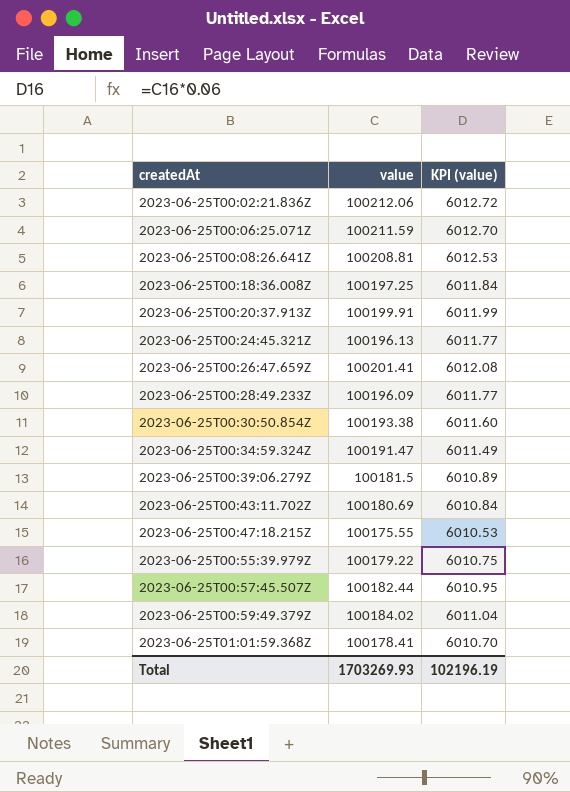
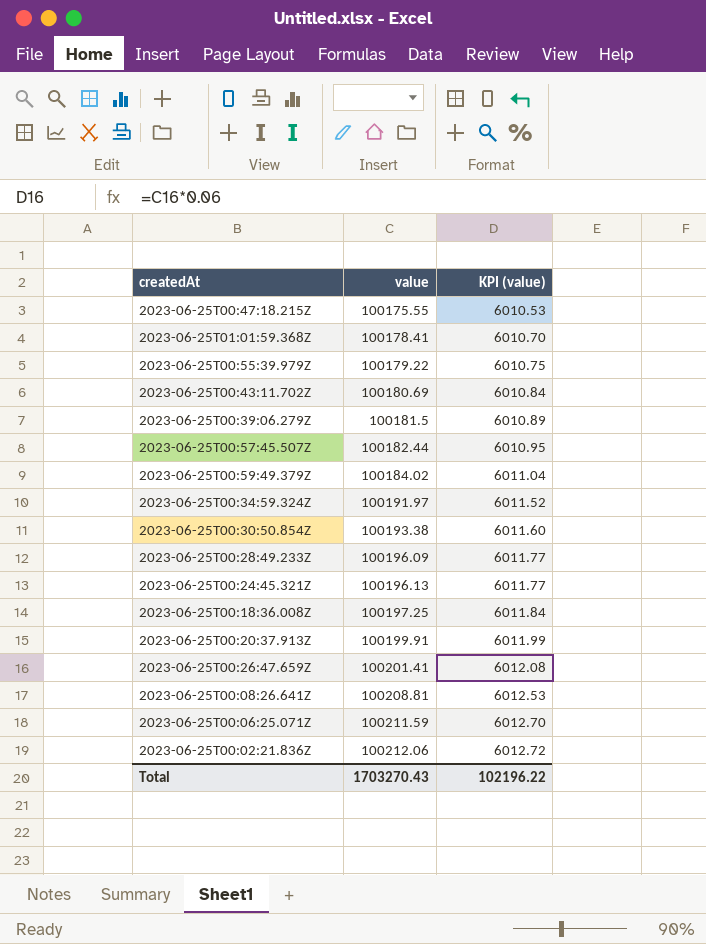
row order: createdAt ascending -> value ascending
2023-06-25T00:34:59.324Z | value: 100191.47 -> 100191.97
2023-06-25T00:34:59.324Z | KPI (value): 6011.49 -> 6011.52
Total | value: 1703269.93 -> 1703270.43
Total | KPI (value): 102196.19 -> 102196.22

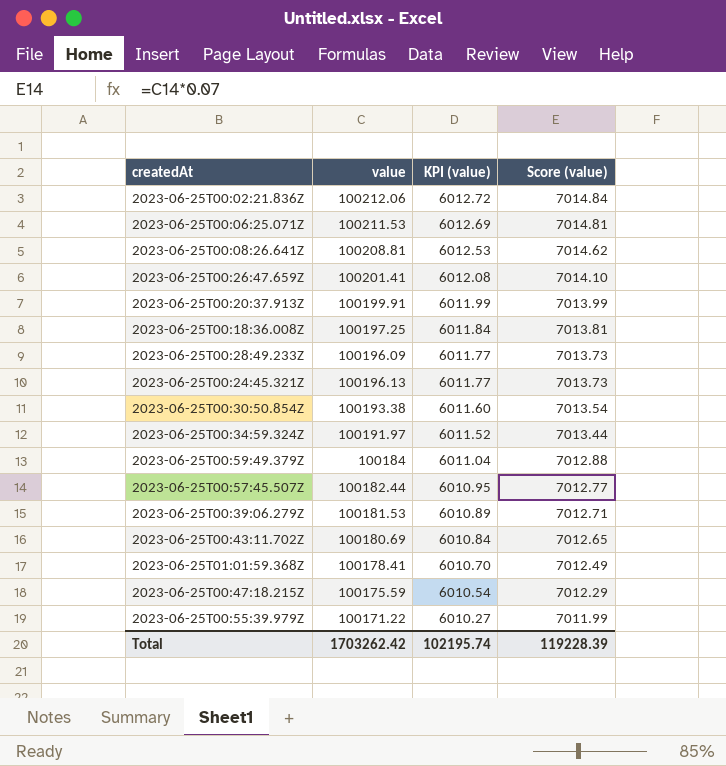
row order: value ascending -> KPI (value) descending
column Score (value) | formula: none -> [value] * 0.07
2023-06-25T00:06:25.071Z | value: 100211.59 -> 100211.53
2023-06-25T00:06:25.071Z | KPI (value): 6012.70 -> 6012.69
2023-06-25T00:59:49.379Z | value: 100184.02 -> 100184
2023-06-25T00:39:06.279Z | value: 100181.5 -> 100181.53
2023-06-25T00:47:18.215Z | value: 100175.55 -> 100175.59
2023-06-25T00:47:18.215Z | KPI (value): 6010.53 -> 6010.54
2023-06-25T00:55:39.979Z | value: 100179.22 -> 100171.22
2023-06-25T00:55:39.979Z | KPI (value): 6010.75 -> 6010.27
Total | value: 1703270.43 -> 1703262.42
Total | KPI (value): 102196.22 -> 102195.74

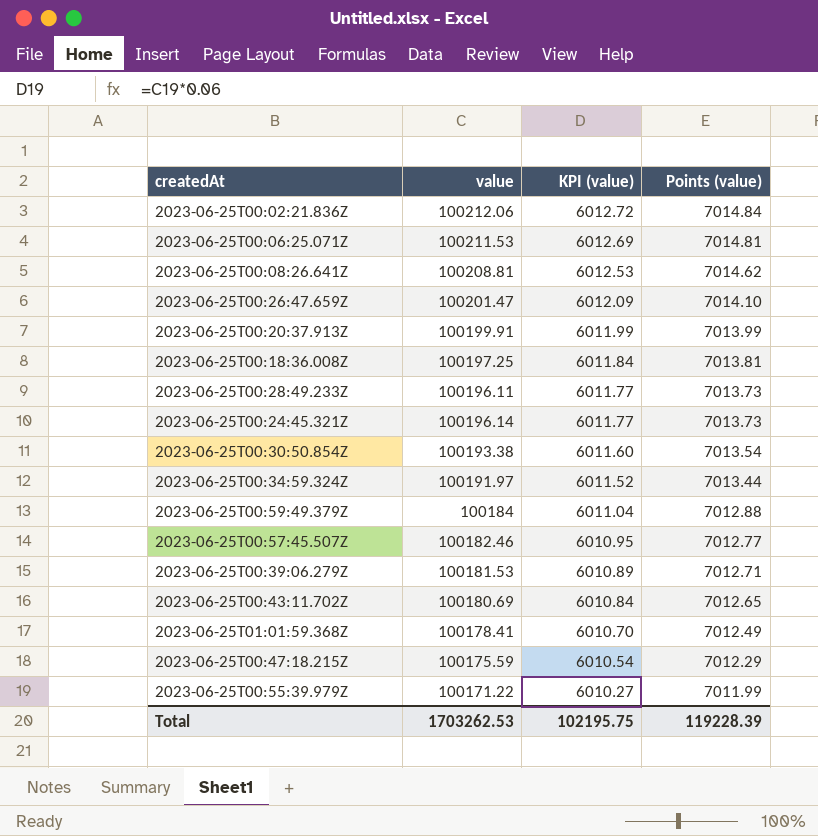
column name: Score (value) -> Points (value)
2023-06-25T00:26:47.659Z | value: 100201.41 -> 100201.47
2023-06-25T00:26:47.659Z | KPI (value): 6012.08 -> 6012.09
2023-06-25T00:28:49.233Z | value: 100196.09 -> 100196.11
2023-06-25T00:24:45.321Z | value: 100196.13 -> 100196.14
2023-06-25T00:57:45.507Z | value: 100182.44 -> 100182.46
Total | value: 1703262.42 -> 1703262.53
Total | KPI (value): 102195.74 -> 102195.75

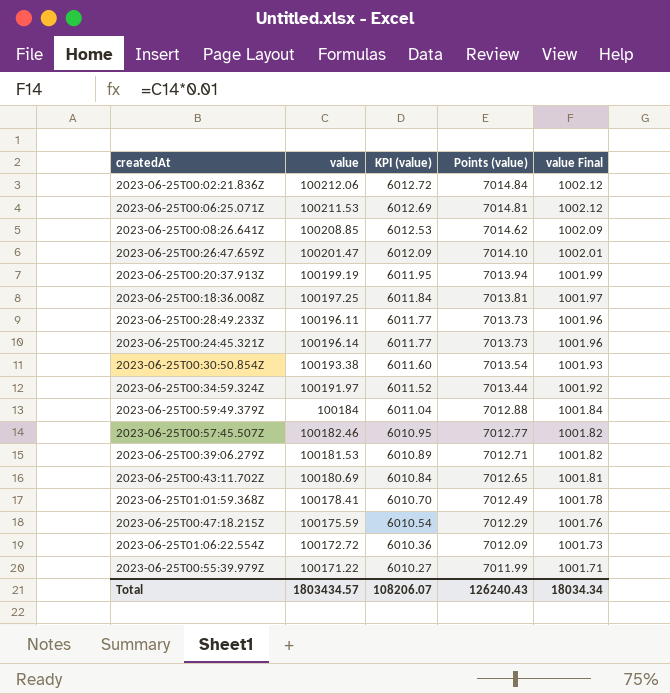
column value Final | formula: none -> [value] * 0.01
2023-06-25T00:08:26.641Z | value: 100208.81 -> 100208.85
2023-06-25T00:20:37.913Z | value: 100199.91 -> 100199.19
2023-06-25T00:20:37.913Z | KPI (value): 6011.99 -> 6011.95
2023-06-25T00:20:37.913Z | Points (value): 7013.99 -> 7013.94
row 2023-06-25T01:06:22.554Z: none -> 100172.72 | 6010.36 | 7012.09 | 1001.73
Total | value: 1703262.53 -> 1803434.57
Total | KPI (value): 102195.75 -> 108206.07
Total | Points (value): 119228.39 -> 126240.43

